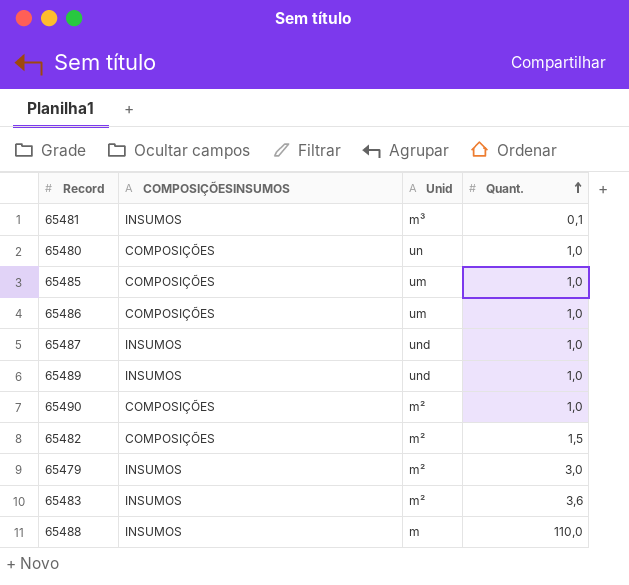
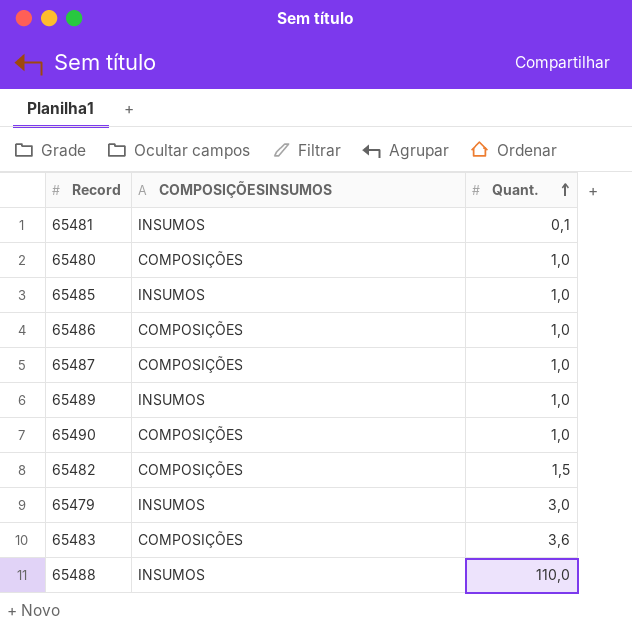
column Unid | position: 3 -> none
65485 | COMPOSIÇÕESINSUMOS: COMPOSIÇÕES -> INSUMOS
65487 | COMPOSIÇÕESINSUMOS: INSUMOS -> COMPOSIÇÕES
65483 | COMPOSIÇÕESINSUMOS: INSUMOS -> COMPOSIÇÕES

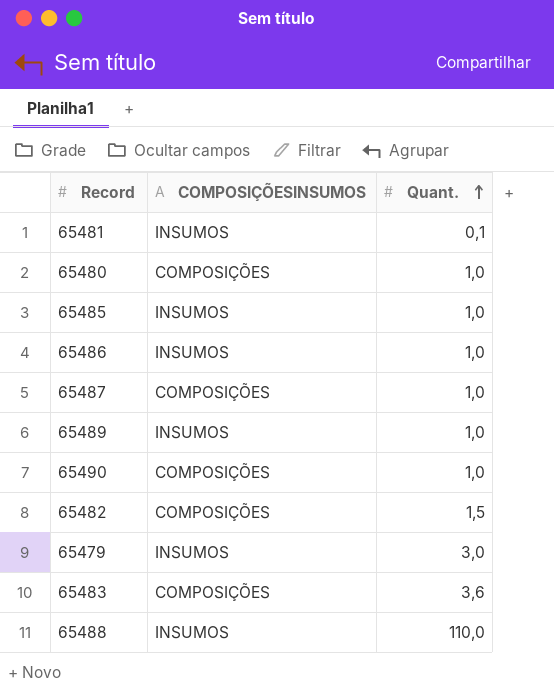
65486 | COMPOSIÇÕESINSUMOS: COMPOSIÇÕES -> INSUMOS

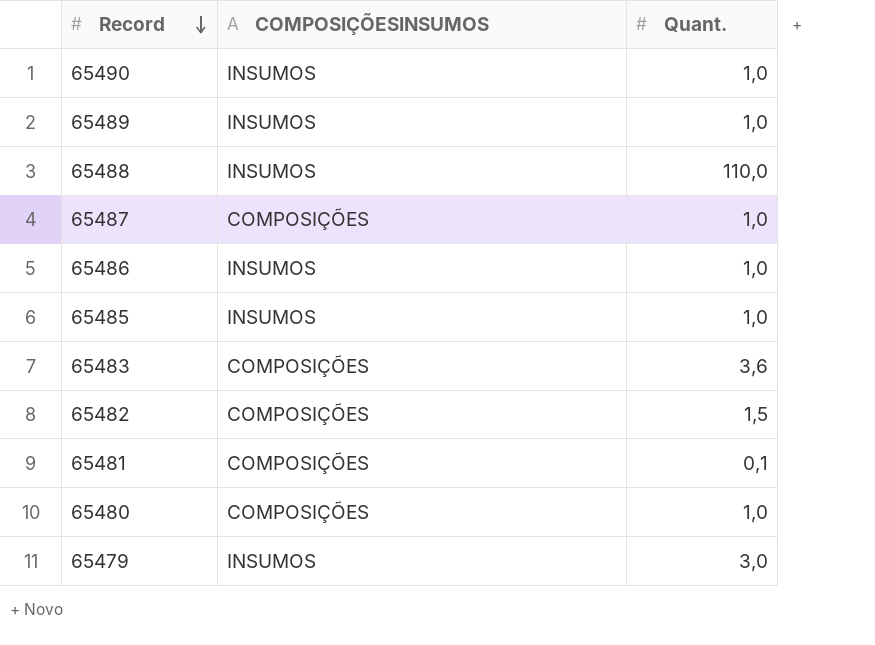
row order: Quant. ascending -> Record descending
65490 | COMPOSIÇÕESINSUMOS: COMPOSIÇÕES -> INSUMOS
65481 | COMPOSIÇÕESINSUMOS: INSUMOS -> COMPOSIÇÕES

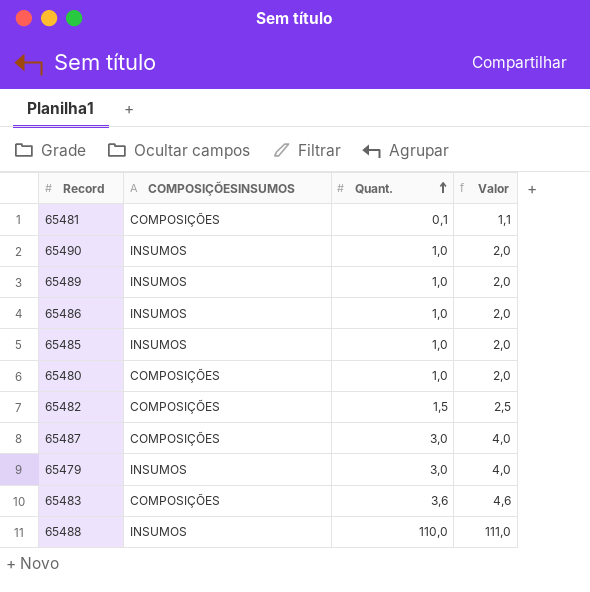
row order: Record descending -> Quant. ascending
column Valor | formula: none -> [Quant.] + 1
65487 | Quant.: 1,0 -> 3,0

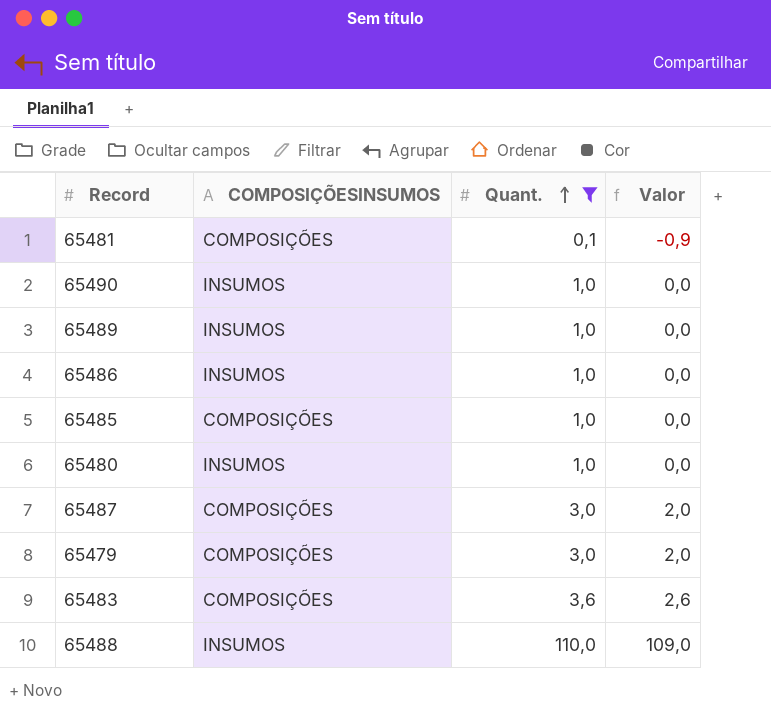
filter: none -> Quant. != 1,5
column Valor | formula: [Quant.] + 1 -> [Quant.] - 1
65485 | COMPOSIÇÕESINSUMOS: INSUMOS -> COMPOSIÇÕES
65480 | COMPOSIÇÕESINSUMOS: COMPOSIÇÕES -> INSUMOS
65479 | COMPOSIÇÕESINSUMOS: INSUMOS -> COMPOSIÇÕES

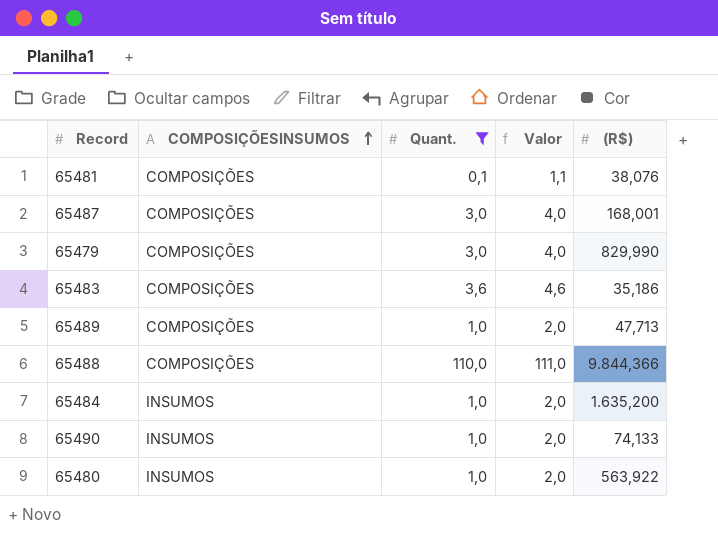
row order: Quant. ascending -> COMPOSIÇÕESINSUMOS ascending
column Valor | formula: [Quant.] - 1 -> [Quant.] + 1
column (R$) | position: none -> 5
row 65486: INSUMOS | 1,0 | 0,0 -> none
row 65485: COMPOSIÇÕES | 1,0 | 0,0 -> none
65489 | COMPOSIÇÕESINSUMOS: INSUMOS -> COMPOSIÇÕES
65488 | COMPOSIÇÕESINSUMOS: INSUMOS -> COMPOSIÇÕES
row 65484: none -> INSUMOS | 1,0 | 2,0 | 1.635,200

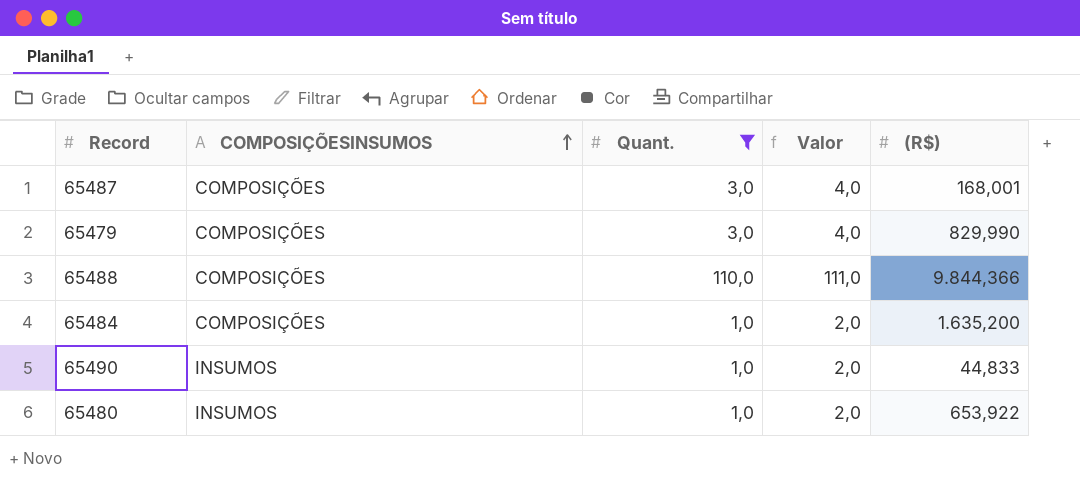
row 65481: COMPOSIÇÕES | 0,1 | 1,1 | 38,076 -> none
row 65483: COMPOSIÇÕES | 3,6 | 4,6 | 35,186 -> none
row 65489: COMPOSIÇÕES | 1,0 | 2,0 | 47,713 -> none
65484 | COMPOSIÇÕESINSUMOS: INSUMOS -> COMPOSIÇÕES
65490 | (R$): 74,133 -> 44,833
65480 | (R$): 563,922 -> 653,922

